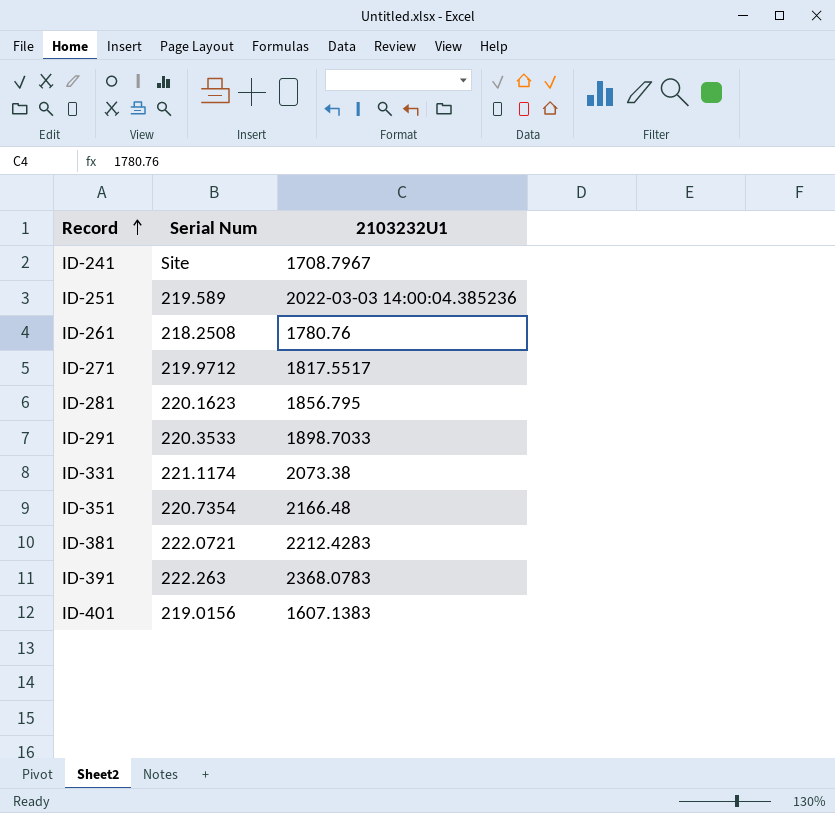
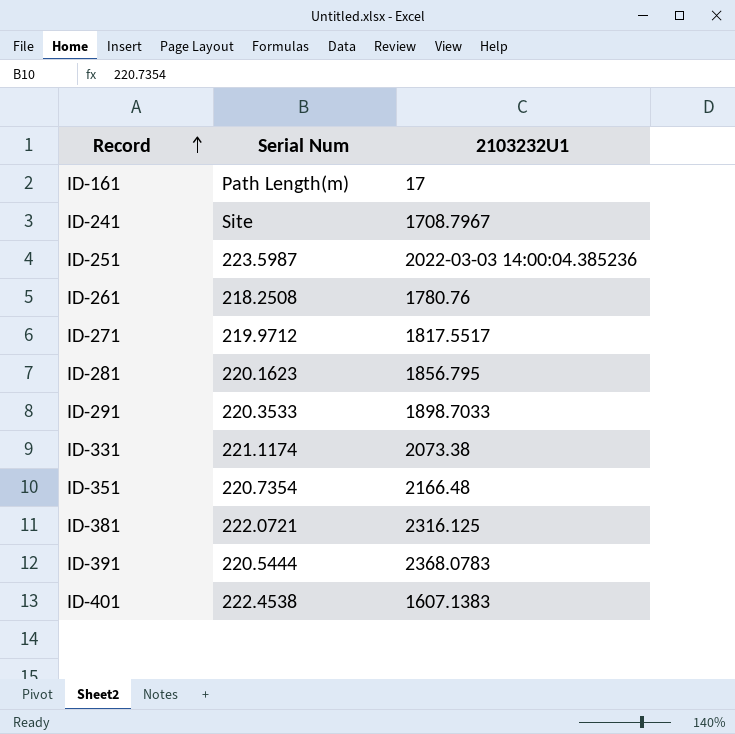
row ID-161: none -> Path Length(m) | 17
ID-251 | Serial Num: 219.589 -> 223.5987
ID-381 | 2103232U1: 2212.4283 -> 2316.125
ID-391 | Serial Num: 222.263 -> 220.5444
ID-401 | Serial Num: 219.0156 -> 222.4538

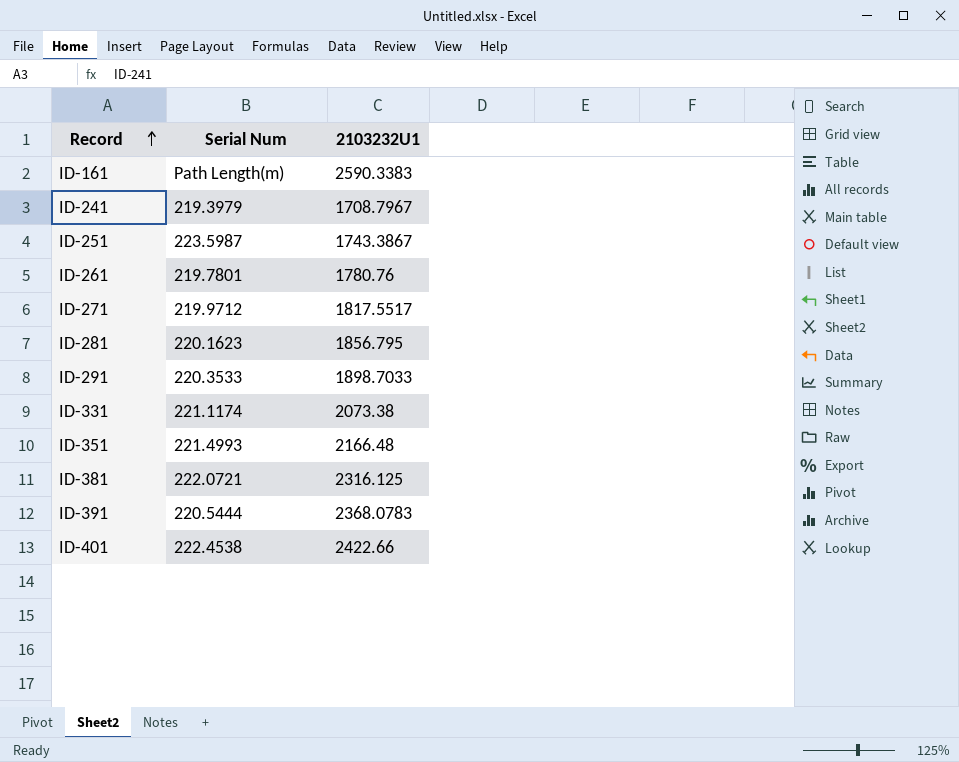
ID-161 | 2103232U1: 17 -> 2590.3383
ID-241 | Serial Num: Site -> 219.3979
ID-251 | 2103232U1: 2022-03-03 14:00:04.385236 -> 1743.3867
ID-261 | Serial Num: 218.2508 -> 219.7801
ID-351 | Serial Num: 220.7354 -> 221.4993
ID-401 | 2103232U1: 1607.1383 -> 2422.66

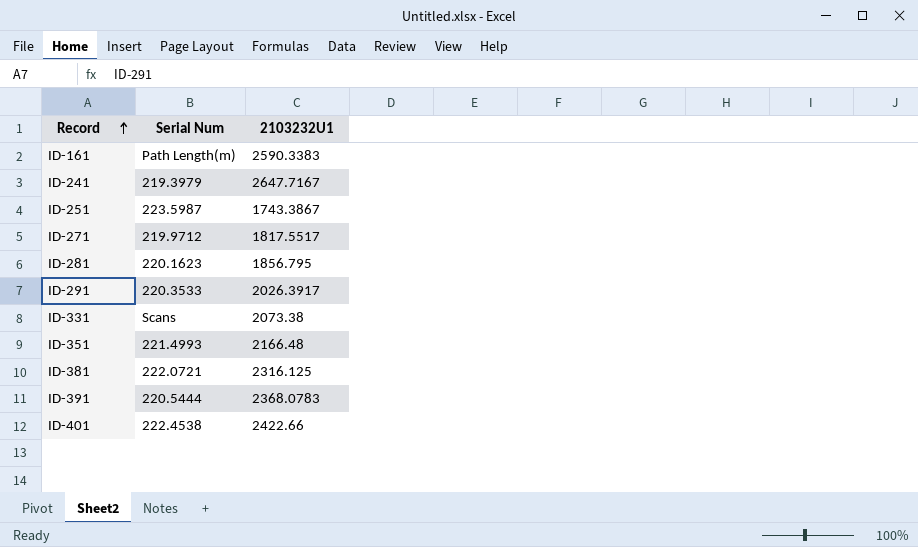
row ID-261: 219.7801 | 1780.76 -> none
ID-241 | 2103232U1: 1708.7967 -> 2647.7167
ID-291 | 2103232U1: 1898.7033 -> 2026.3917
ID-331 | Serial Num: 221.1174 -> Scans

